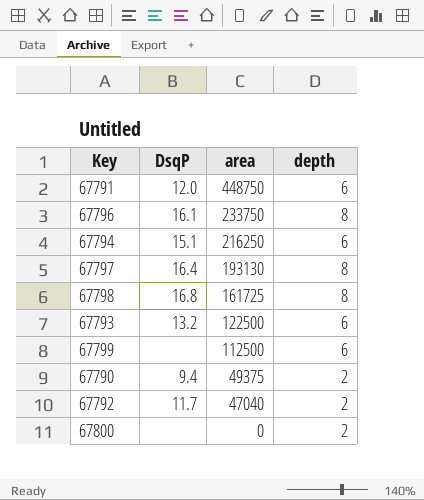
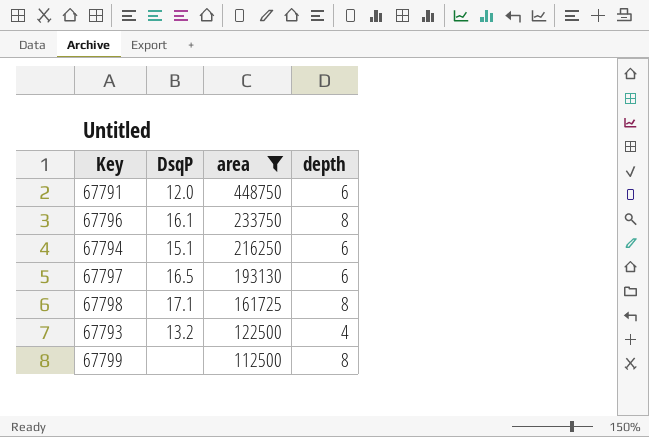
filter: none -> area >= 112500
67797 | DsqP: 16.4 -> 16.5
67797 | depth: 8 -> 6
67798 | DsqP: 16.8 -> 17.1
67793 | depth: 6 -> 4
67799 | depth: 6 -> 8

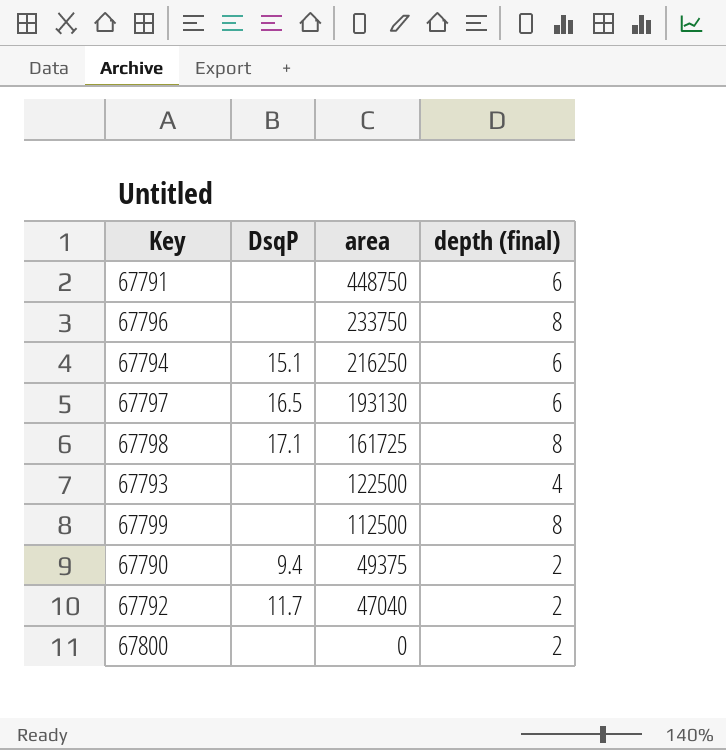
filter: area >= 112500 -> none
column name: depth -> depth (final)
67791 | DsqP: 12.0 -> none
67796 | DsqP: 16.1 -> none
67793 | DsqP: 13.2 -> none

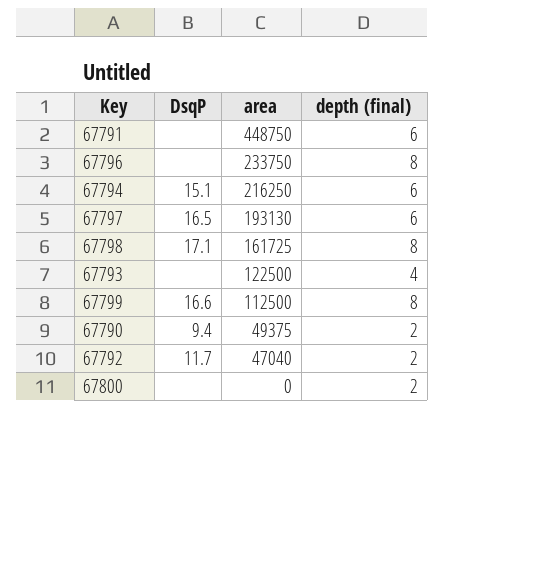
67799 | DsqP: none -> 16.6

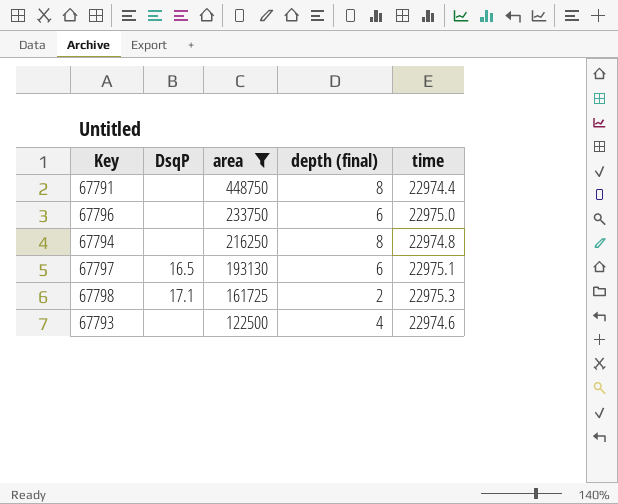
filter: none -> area >= 122500
column time | position: none -> 5
67791 | depth (final): 6 -> 8
67796 | depth (final): 8 -> 6
67794 | DsqP: 15.1 -> none
67794 | depth (final): 6 -> 8
67798 | depth (final): 8 -> 2

